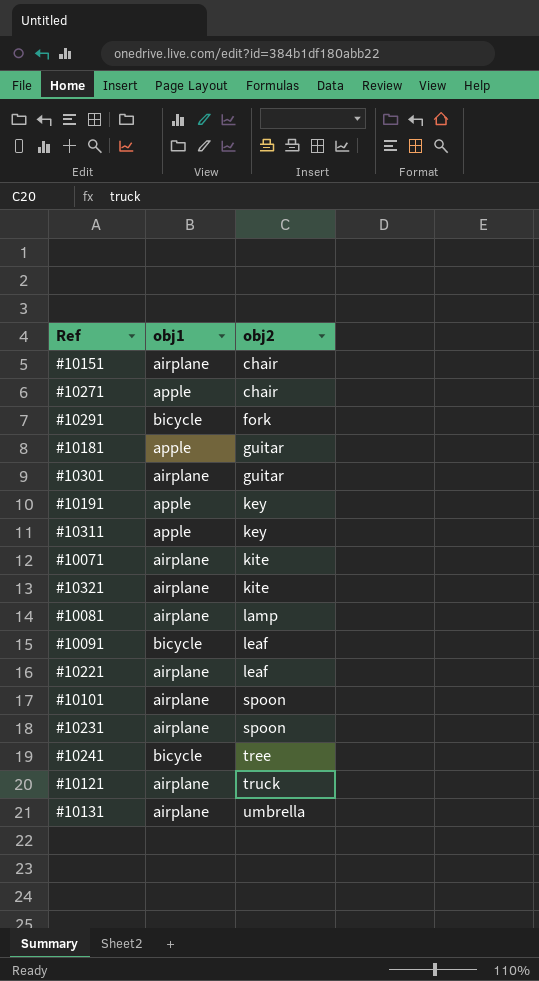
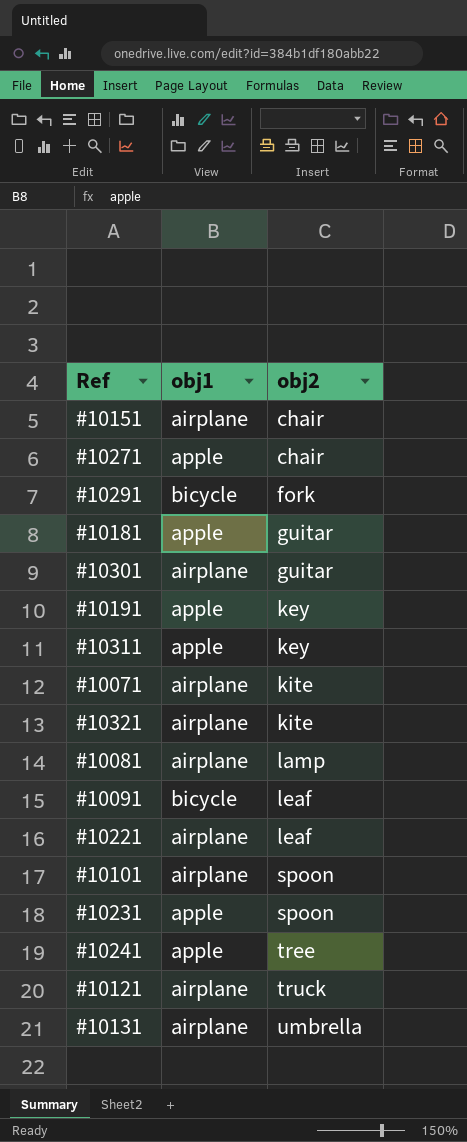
#10231 | obj1: airplane -> apple
#10241 | obj1: bicycle -> apple

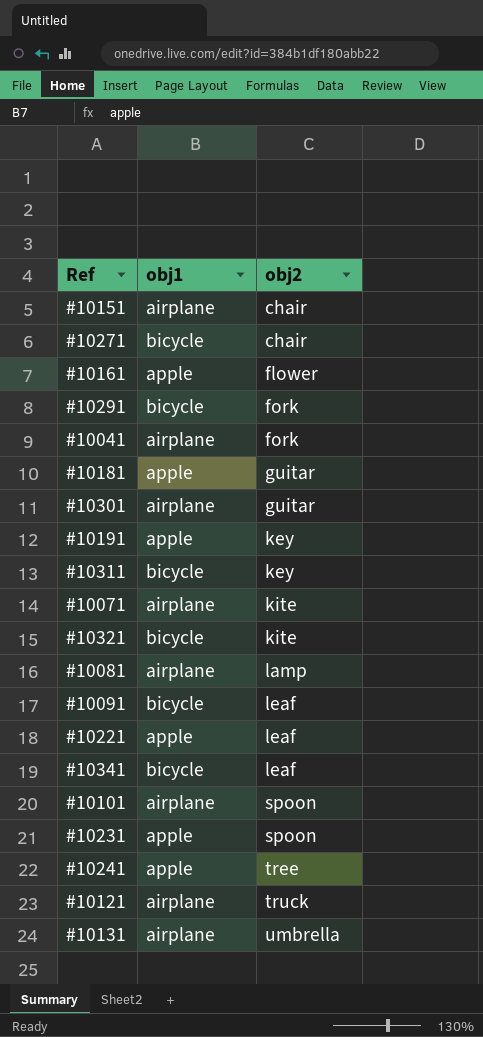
#10271 | obj1: apple -> bicycle
row #10161: none -> apple | flower
row #10041: none -> airplane | fork
#10311 | obj1: apple -> bicycle
#10321 | obj1: airplane -> bicycle
#10221 | obj1: airplane -> apple
row #10341: none -> bicycle | leaf

